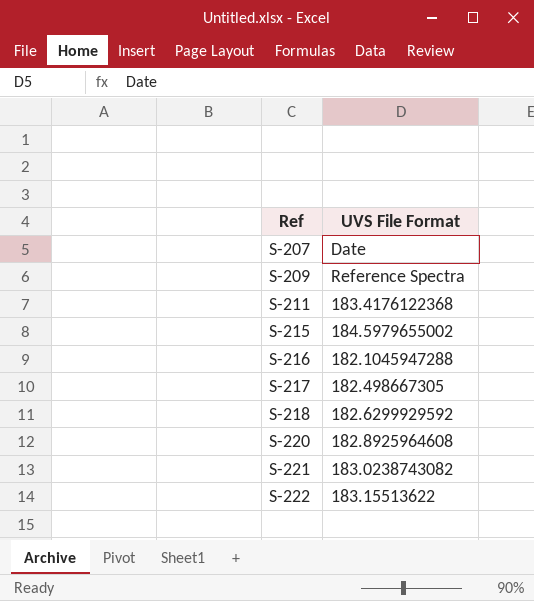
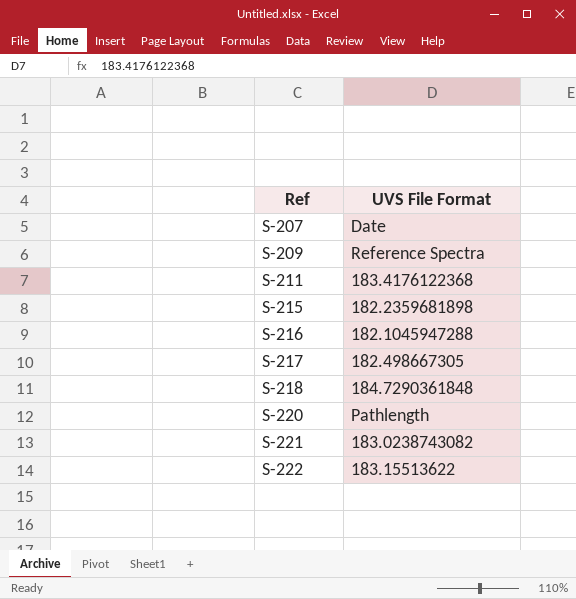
S-215 | UVS File Format: 184.5979655002 -> 182.2359681898
S-218 | UVS File Format: 182.6299929592 -> 184.7290361848
S-220 | UVS File Format: 182.8925964608 -> Pathlength

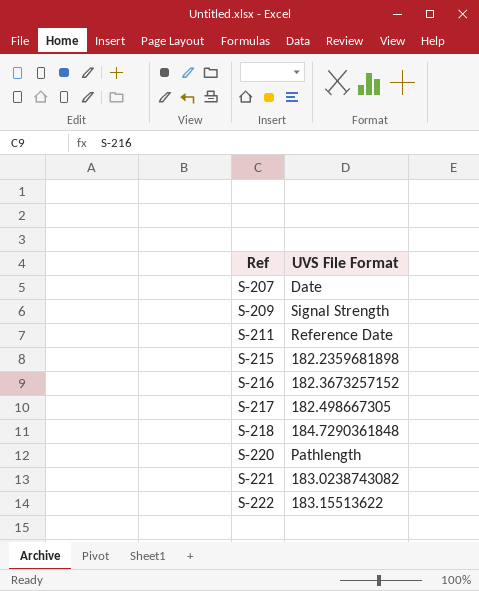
S-209 | UVS File Format: Reference Spectra -> Signal Strength
S-211 | UVS File Format: 183.4176122368 -> Reference Date
S-216 | UVS File Format: 182.1045947288 -> 182.3673257152

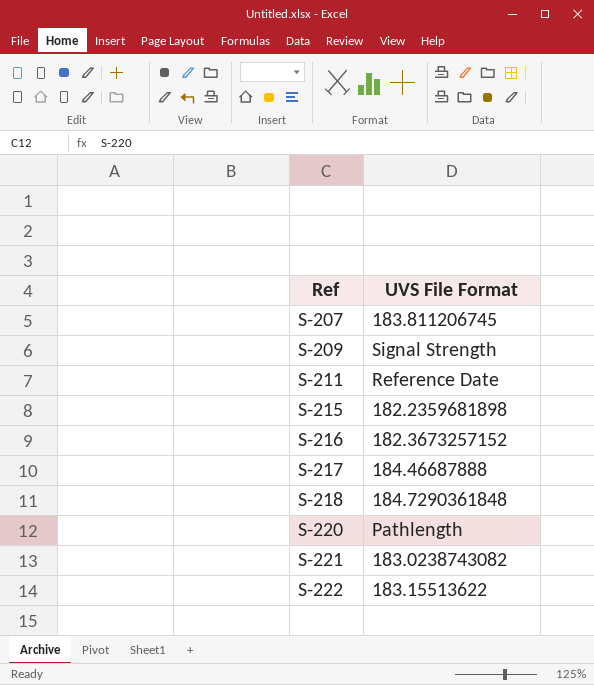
S-207 | UVS File Format: Date -> 183.811206745
S-217 | UVS File Format: 182.498667305 -> 184.46687888

